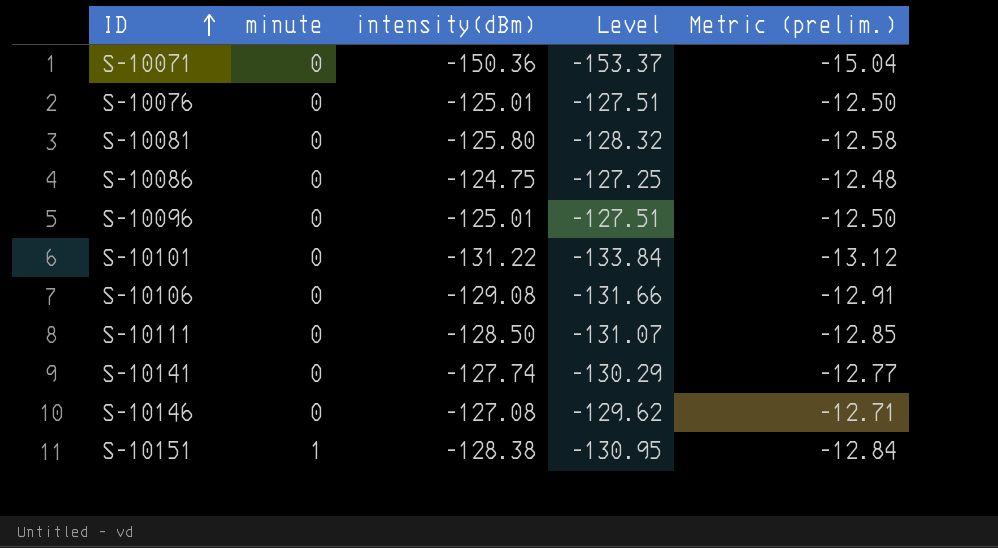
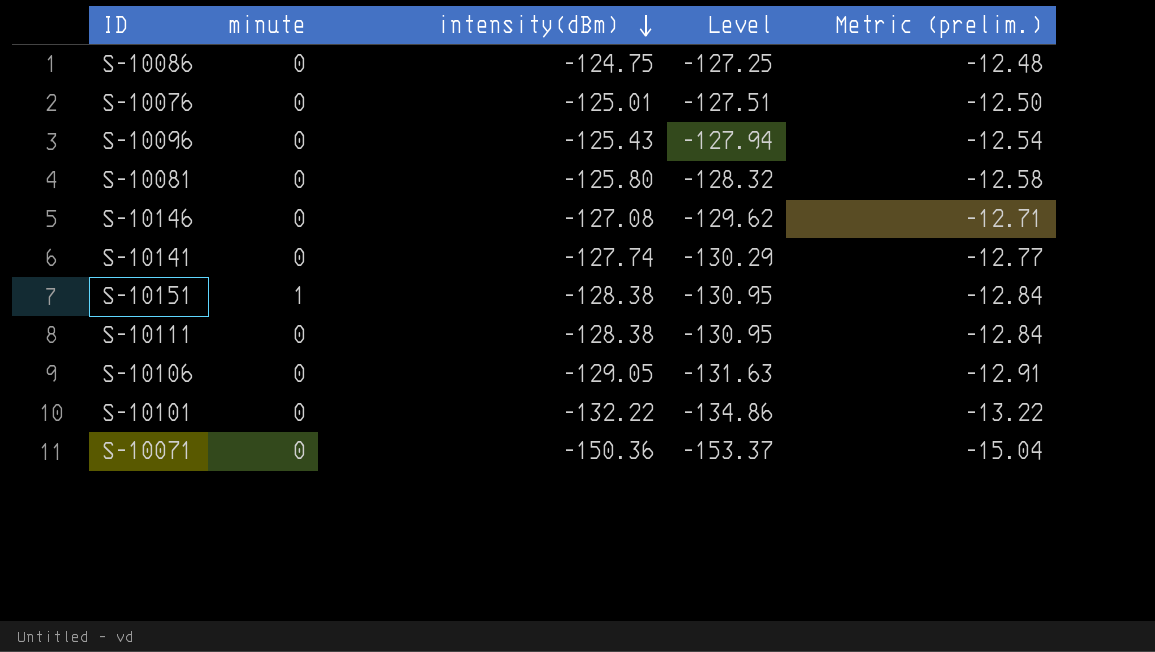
row order: ID ascending -> intensity(dBm) descending
S-10096 | intensity(dBm): -125.01 -> -125.43
S-10096 | Level: -127.51 -> -127.94
S-10096 | Metric (prelim.): -12.50 -> -12.54
S-10111 | intensity(dBm): -128.50 -> -128.38
S-10111 | Level: -131.07 -> -130.95
S-10111 | Metric (prelim.): -12.85 -> -12.84
S-10106 | intensity(dBm): -129.08 -> -129.05
S-10106 | Level: -131.66 -> -131.63
S-10101 | intensity(dBm): -131.22 -> -132.22
S-10101 | Level: -133.84 -> -134.86
S-10101 | Metric (prelim.): -13.12 -> -13.22

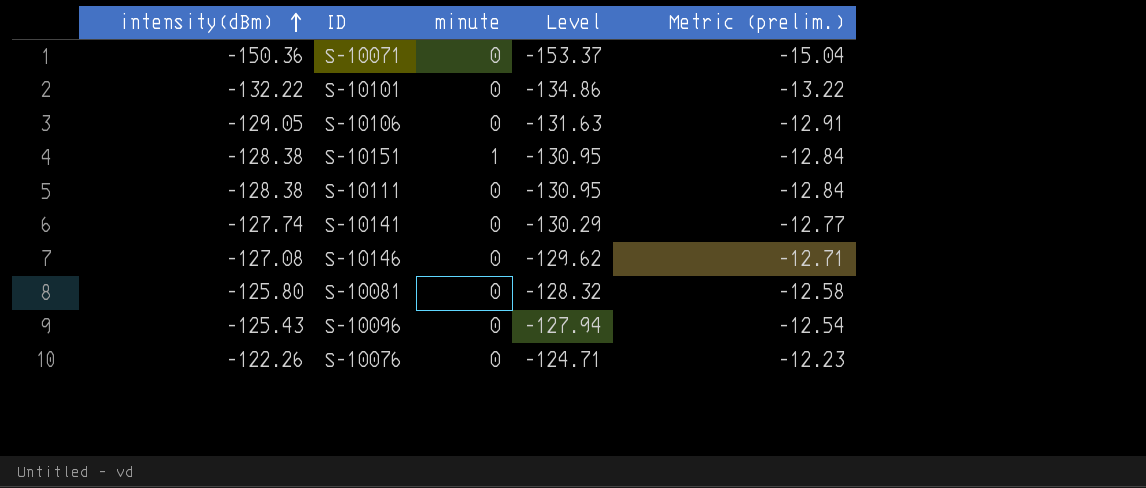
row order: intensity(dBm) descending -> intensity(dBm) ascending
column intensity(dBm) | position: 3 -> 1
row S-10086: 0 | -124.75 | -127.25 | -12.48 -> none
S-10076 | intensity(dBm): -125.01 -> -122.26
S-10076 | Level: -127.51 -> -124.71
S-10076 | Metric (prelim.): -12.50 -> -12.23

